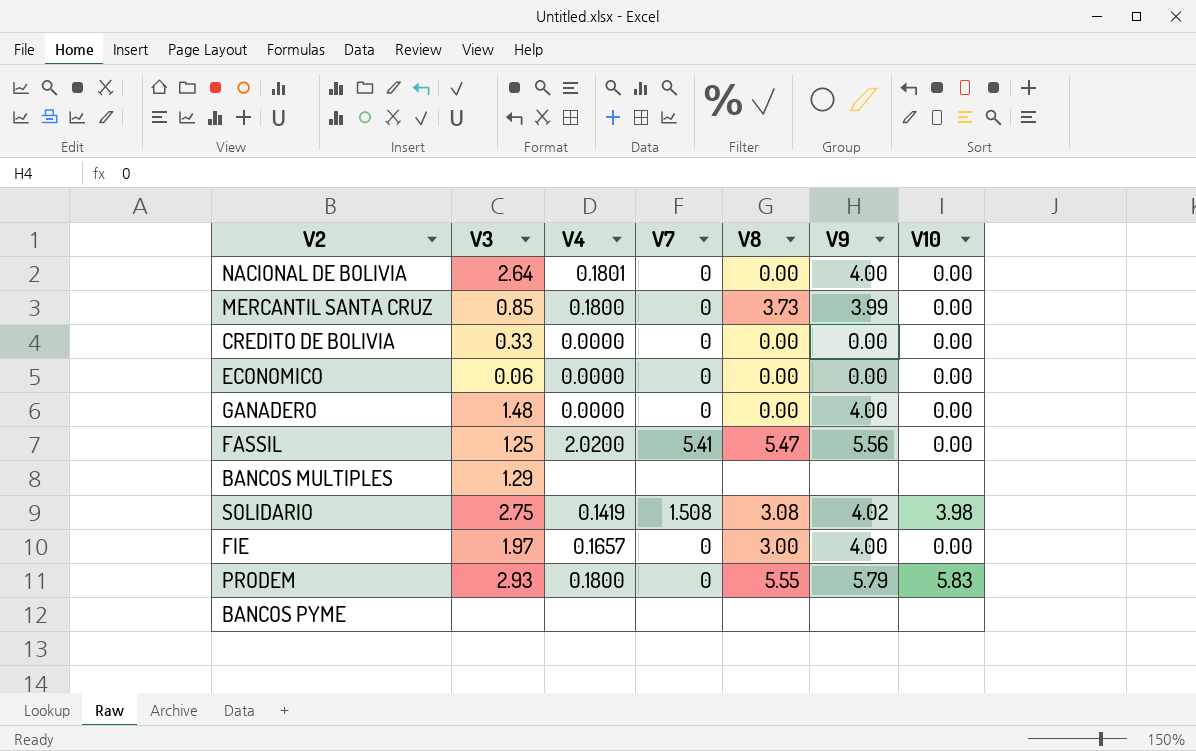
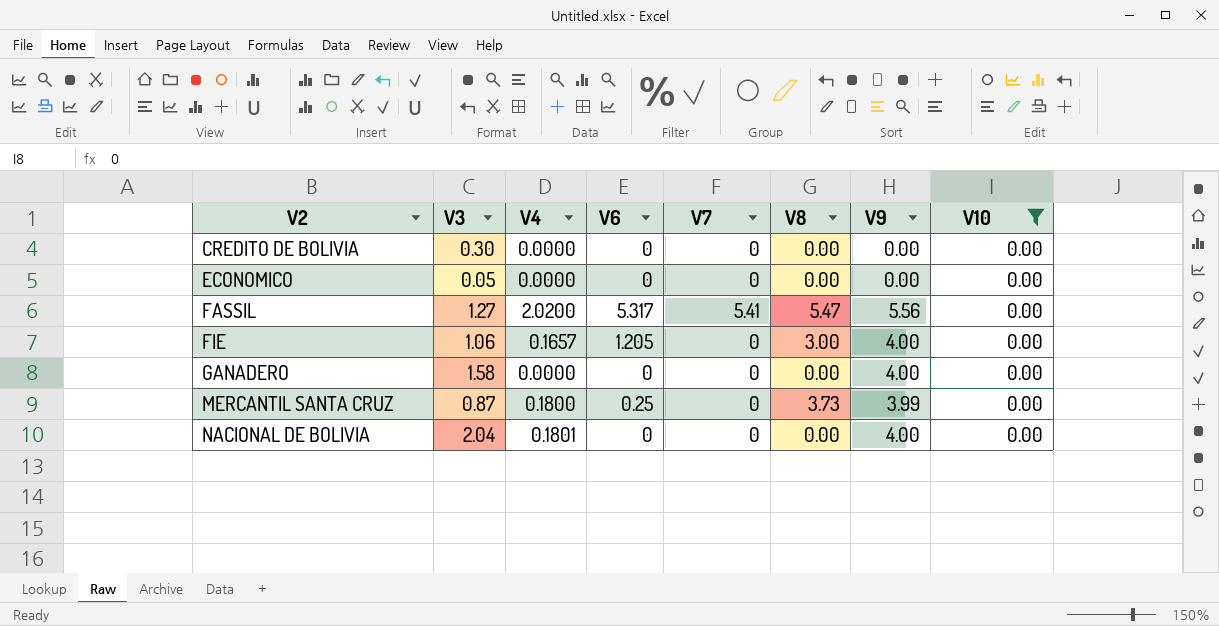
filter: none -> V10 = 0.00
row order: none -> V2 ascending
column V6 | position: none -> 4
CREDITO DE BOLIVIA | V3: 0.33 -> 0.30
ECONOMICO | V3: 0.06 -> 0.05
FASSIL | V3: 1.25 -> 1.27
FIE | V3: 1.97 -> 1.06
GANADERO | V3: 1.48 -> 1.58
MERCANTIL SANTA CRUZ | V3: 0.85 -> 0.87
NACIONAL DE BOLIVIA | V3: 2.64 -> 2.04

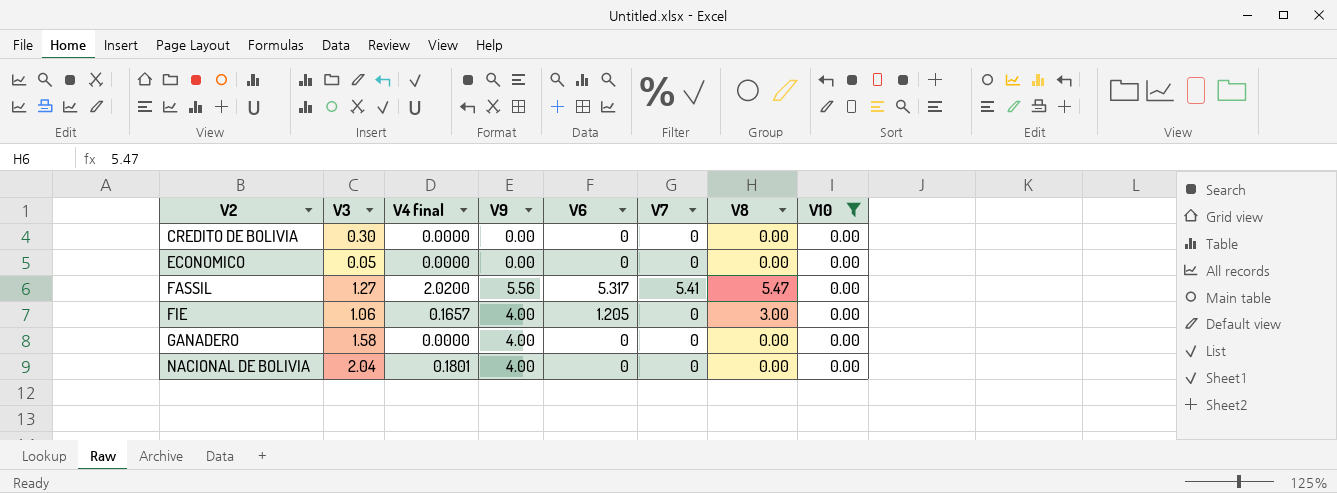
column name: V4 -> V4 final
column V9 | position: 7 -> 4
row MERCANTIL SANTA CRUZ: 0.87 | 0.1800 | 0.25 | 0 | 3.73 | 3.99 | 0.00 -> none

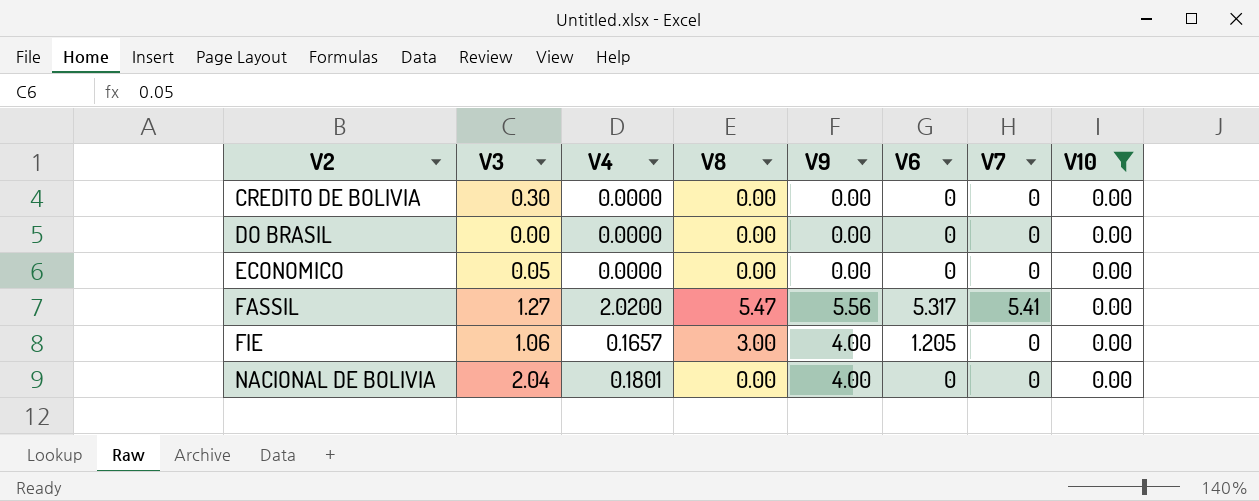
column name: V4 final -> V4
column V8 | position: 7 -> 4
row GANADERO: 1.58 | 0.0000 | 4.00 | 0 | 0 | 0.00 | 0.00 -> none
row DO BRASIL: none -> 0.00 | 0.0000 | 0.00 | 0.00 | 0 | 0 | 0.00

